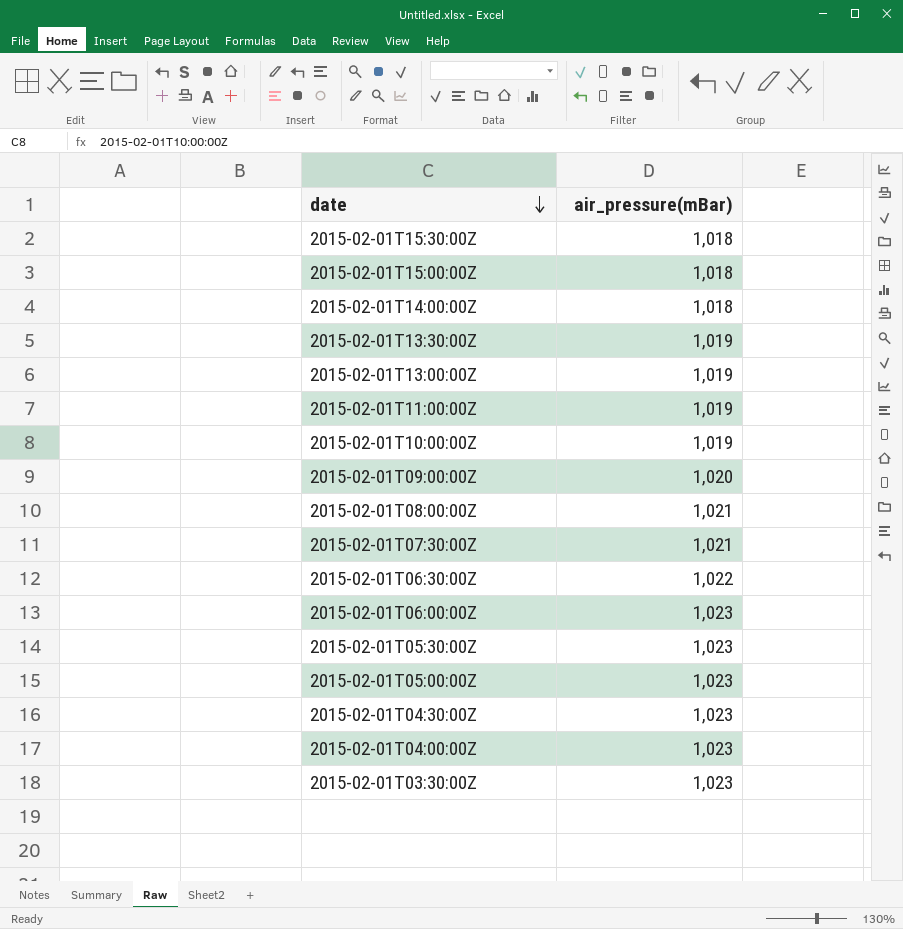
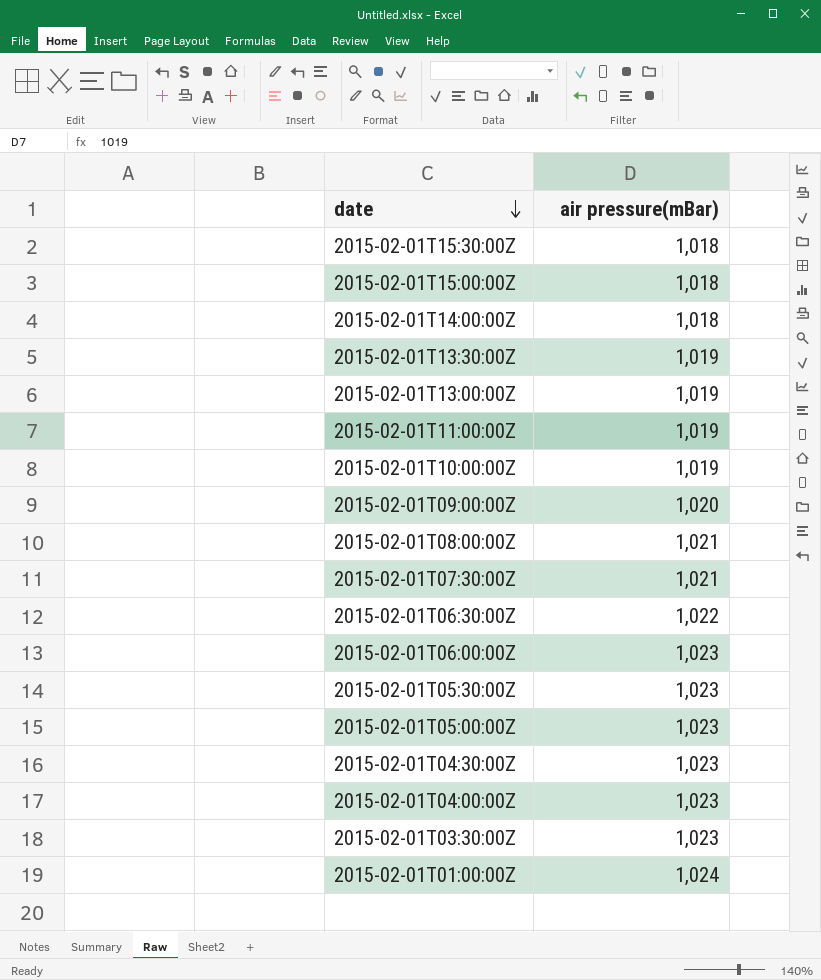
column name: air_pressure(mBar) -> air pressure(mBar)
row 2015-02-01T01:00:00Z: none -> 1,024

